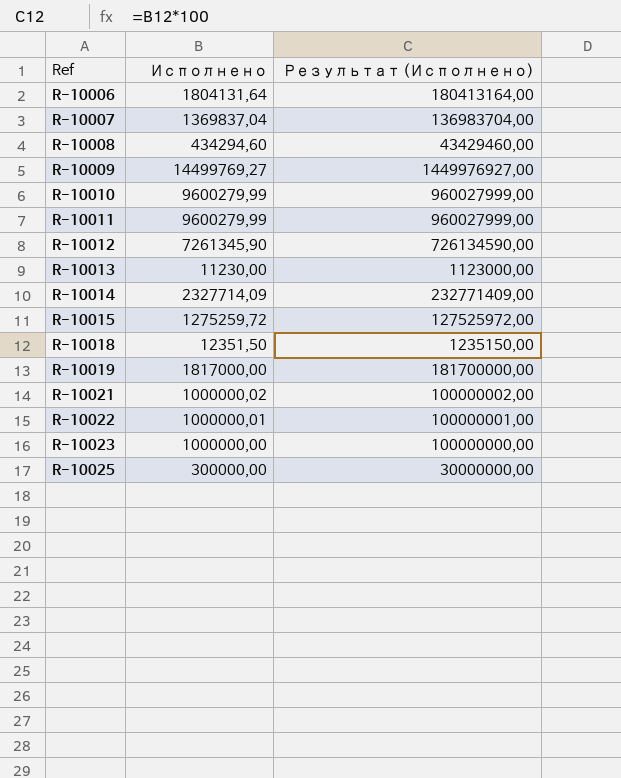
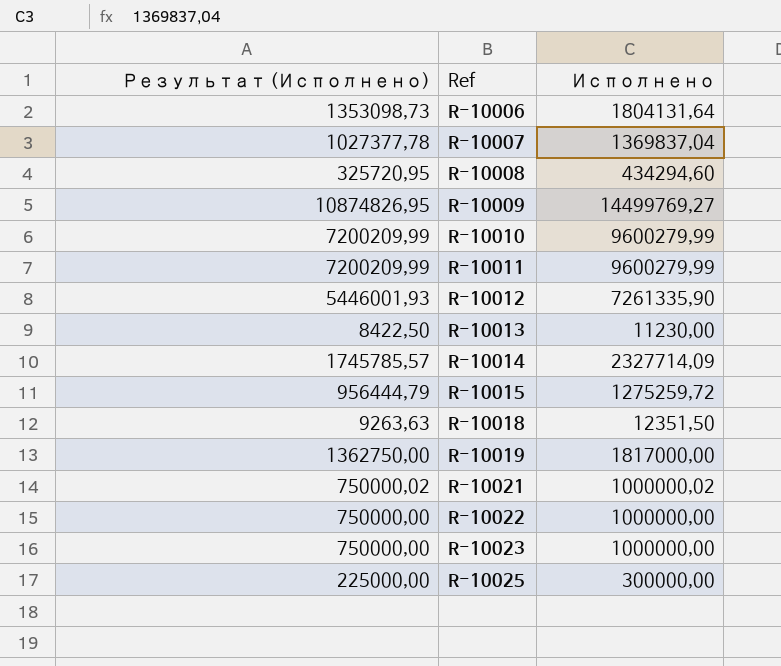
column Результат (Исполнено) | formula: [Исполнено] * 100 -> [Исполнено] * 0,75
column Результат (Исполнено) | position: 3 -> 1
R-10012 | Исполнено: 7261345,90 -> 7261335,90
R-10022 | Исполнено: 1000000,01 -> 1000000,00

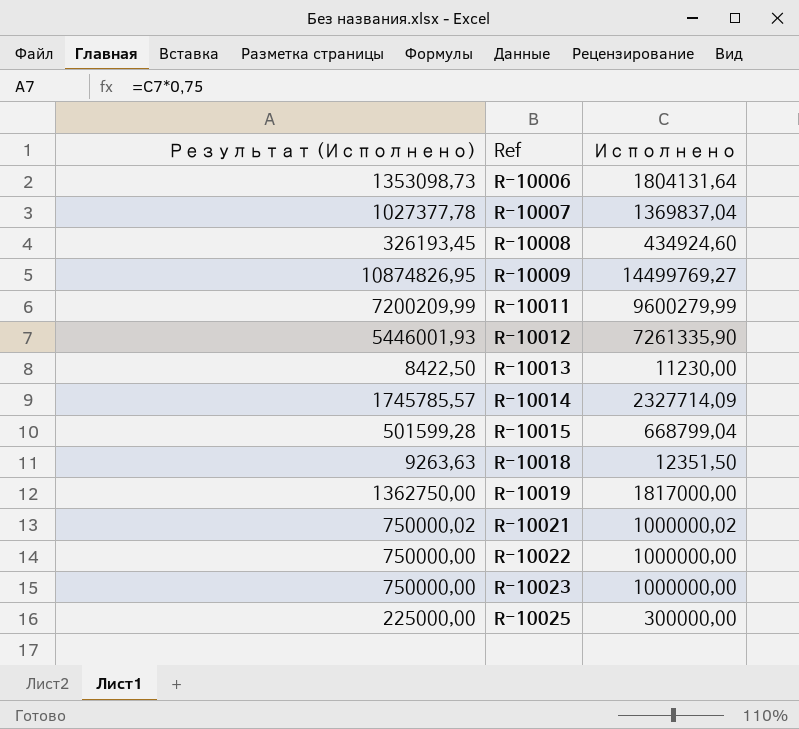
row R-10010: 7200209,99 | 9600279,99 -> none
R-10008 | Результат (Исполнено): 325720,95 -> 326193,45
R-10008 | Исполнено: 434294,60 -> 434924,60
R-10015 | Результат (Исполнено): 956444,79 -> 501599,28
R-10015 | Исполнено: 1275259,72 -> 668799,04

